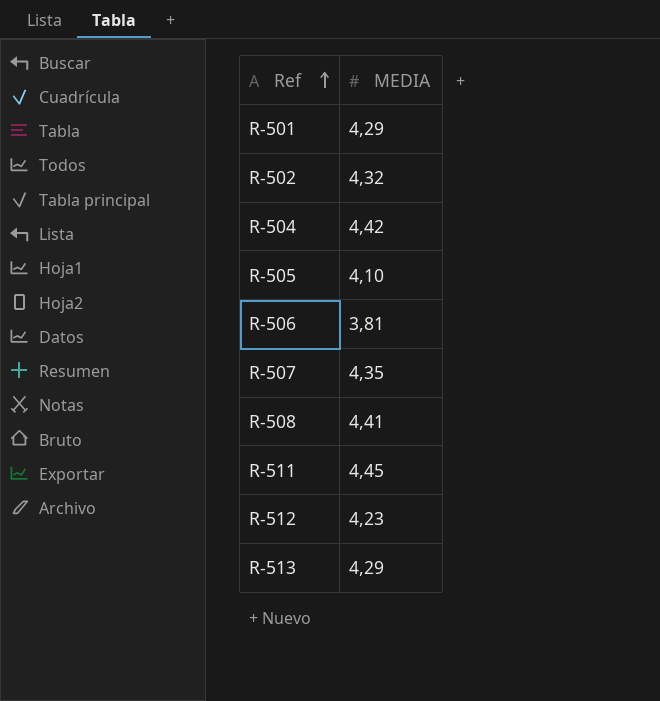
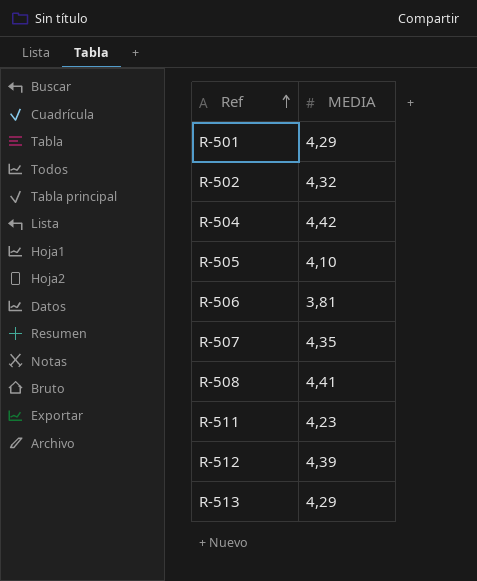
R-511 | MEDIA: 4,45 -> 4,23
R-512 | MEDIA: 4,23 -> 4,39

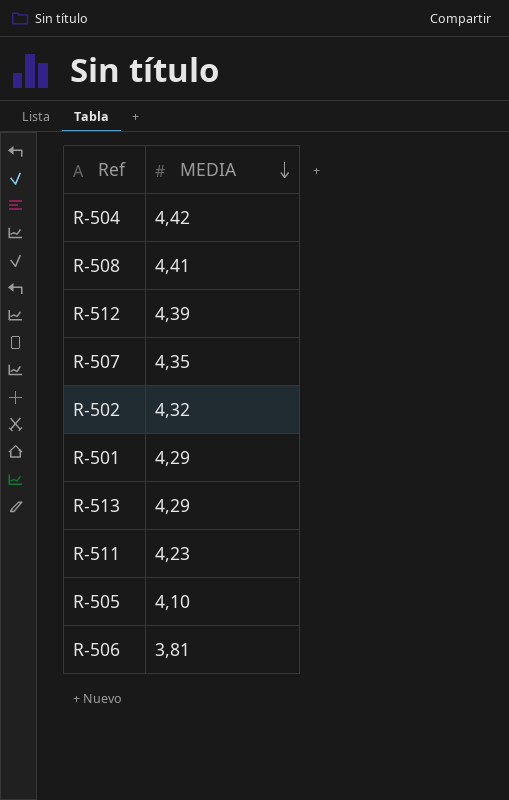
row order: Ref ascending -> MEDIA descending

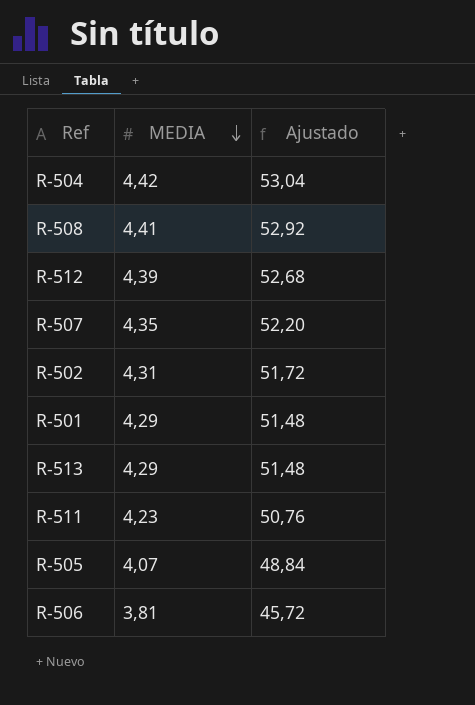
column Ajustado | formula: none -> [MEDIA] * 12
R-502 | MEDIA: 4,32 -> 4,31
R-505 | MEDIA: 4,10 -> 4,07

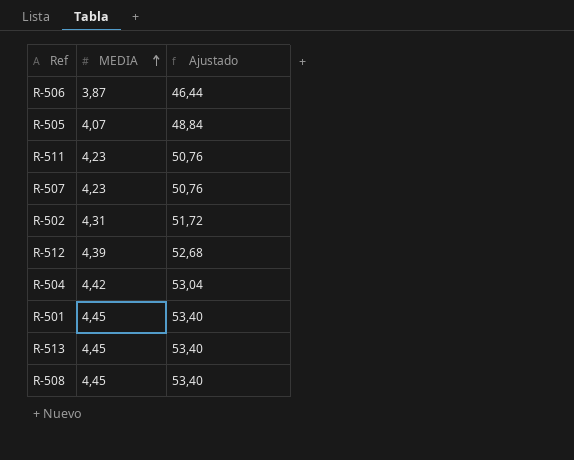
row order: MEDIA descending -> MEDIA ascending
R-506 | MEDIA: 3,81 -> 3,87
R-506 | Ajustado: 45,72 -> 46,44
R-507 | MEDIA: 4,35 -> 4,23
R-507 | Ajustado: 52,20 -> 50,76
R-501 | MEDIA: 4,29 -> 4,45
R-501 | Ajustado: 51,48 -> 53,40
R-513 | MEDIA: 4,29 -> 4,45
R-513 | Ajustado: 51,48 -> 53,40
R-508 | MEDIA: 4,41 -> 4,45
R-508 | Ajustado: 52,92 -> 53,40

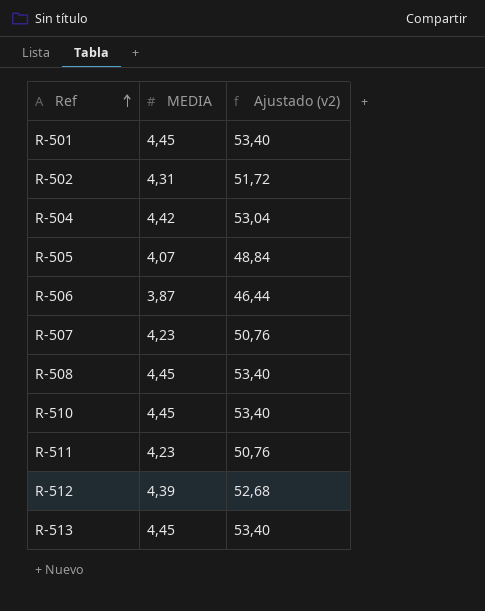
row order: MEDIA ascending -> Ref ascending
column name: Ajustado -> Ajustado (v2)
row R-510: none -> 4,45 | 53,40

